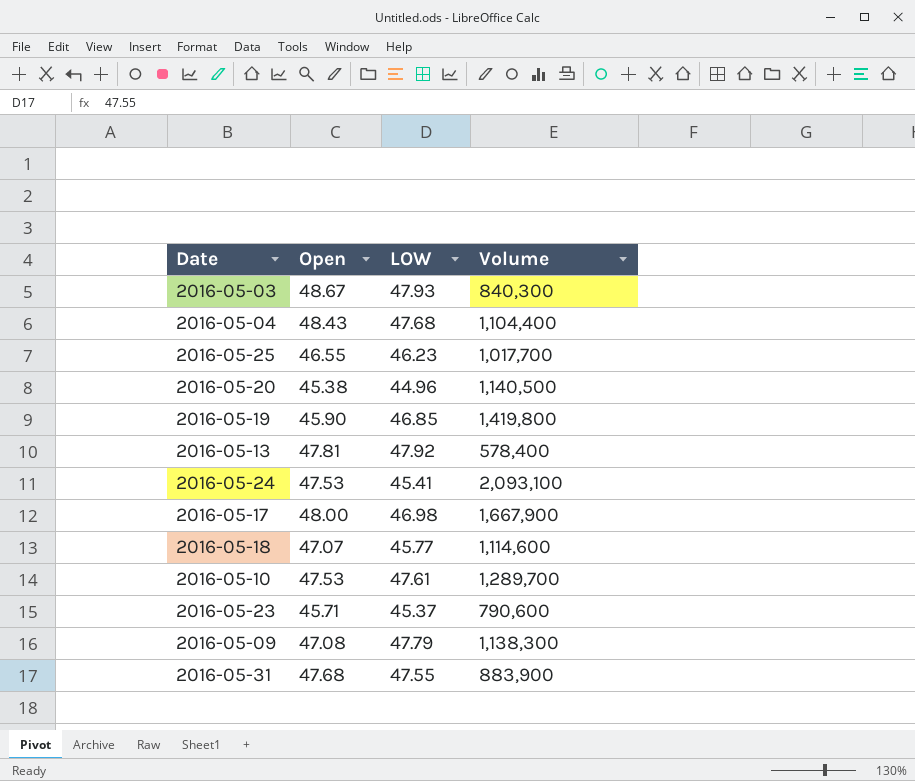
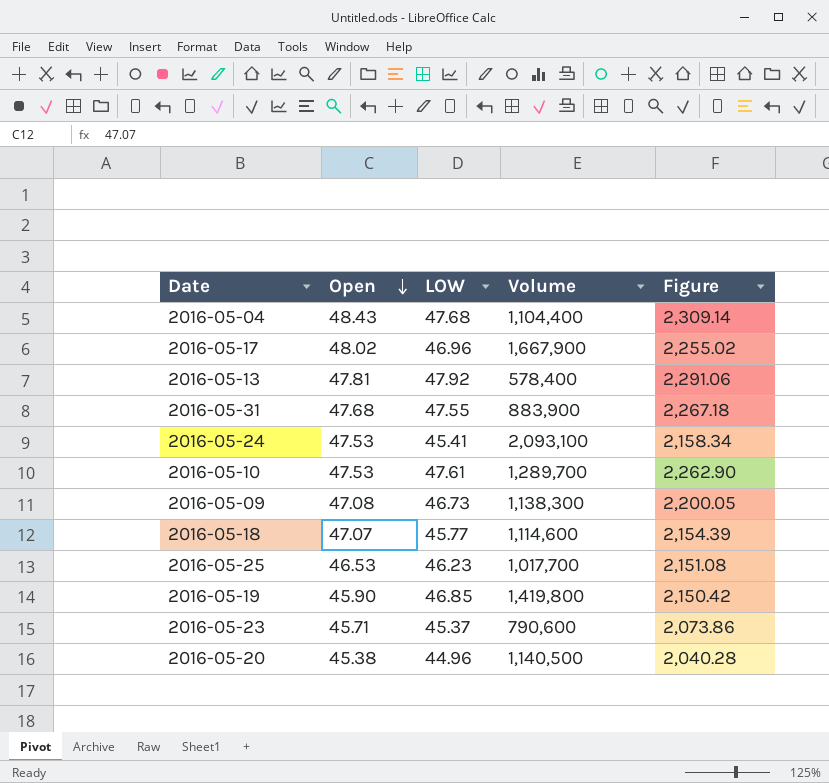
row order: none -> Open descending
column Figure | formula: none -> [Open] * [LOW]
row 2016-05-03: 48.67 | 47.93 | 840,300 -> none
2016-05-17 | Open: 48.00 -> 48.02
2016-05-17 | LOW: 46.98 -> 46.96
2016-05-09 | LOW: 47.79 -> 46.73
2016-05-25 | Open: 46.55 -> 46.53

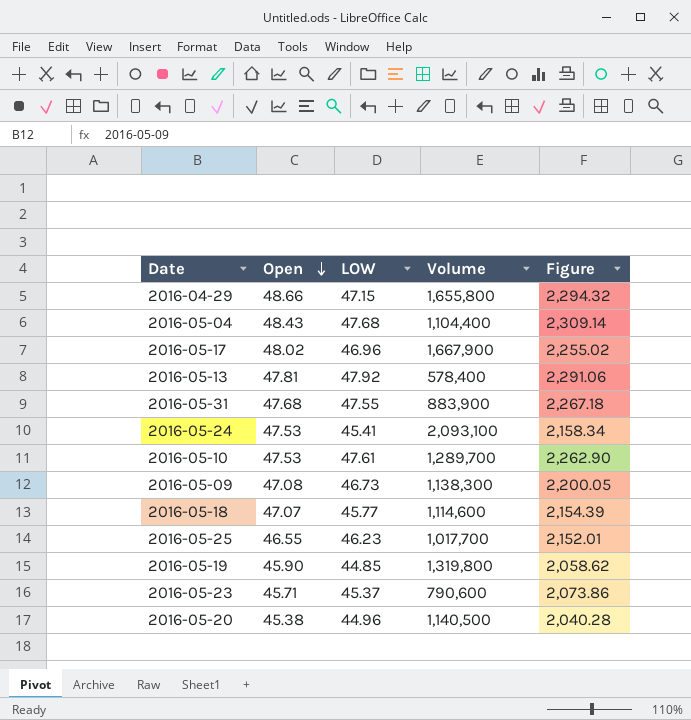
row 2016-04-29: none -> 48.66 | 47.15 | 1,655,800 | 2,294.32
2016-05-25 | Open: 46.53 -> 46.55
2016-05-25 | Figure: 2,151.08 -> 2,152.01
2016-05-19 | LOW: 46.85 -> 44.85
2016-05-19 | Volume: 1,419,800 -> 1,319,800
2016-05-19 | Figure: 2,150.42 -> 2,058.62

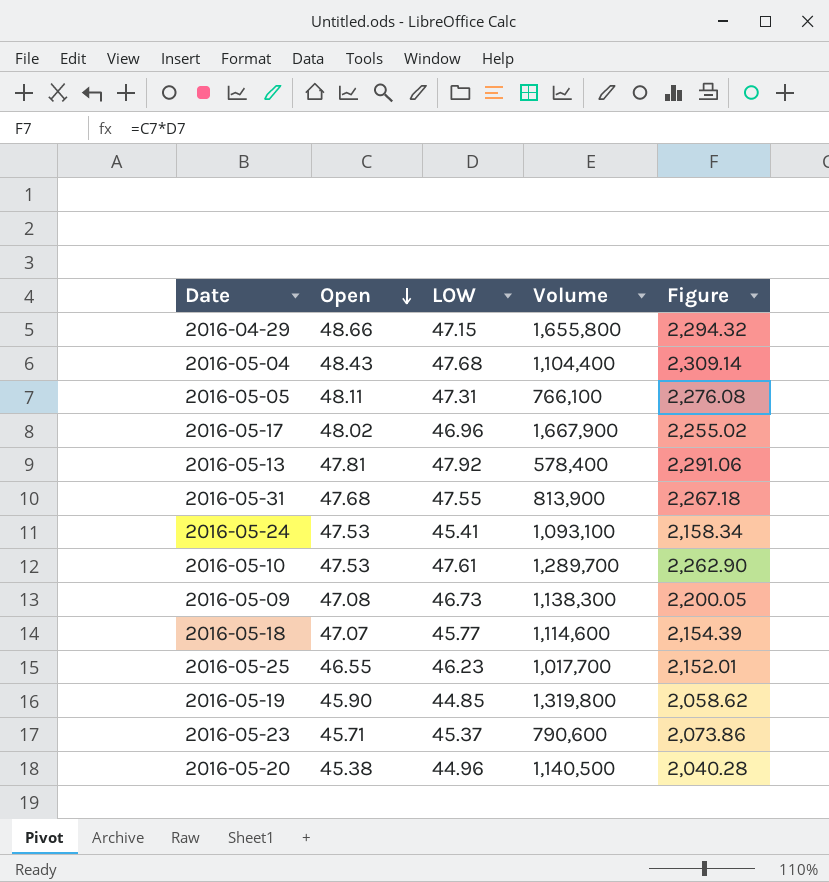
row 2016-05-05: none -> 48.11 | 47.31 | 766,100 | 2,276.08
2016-05-31 | Volume: 883,900 -> 813,900
2016-05-24 | Volume: 2,093,100 -> 1,093,100

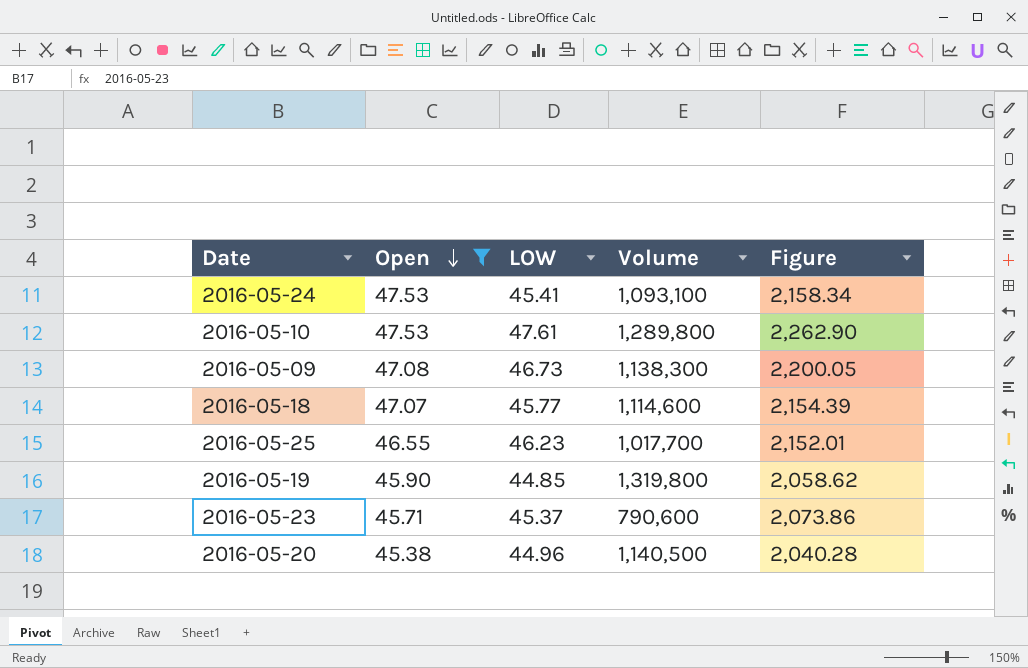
filter: none -> Open <= 47.53
2016-05-10 | Volume: 1,289,700 -> 1,289,800

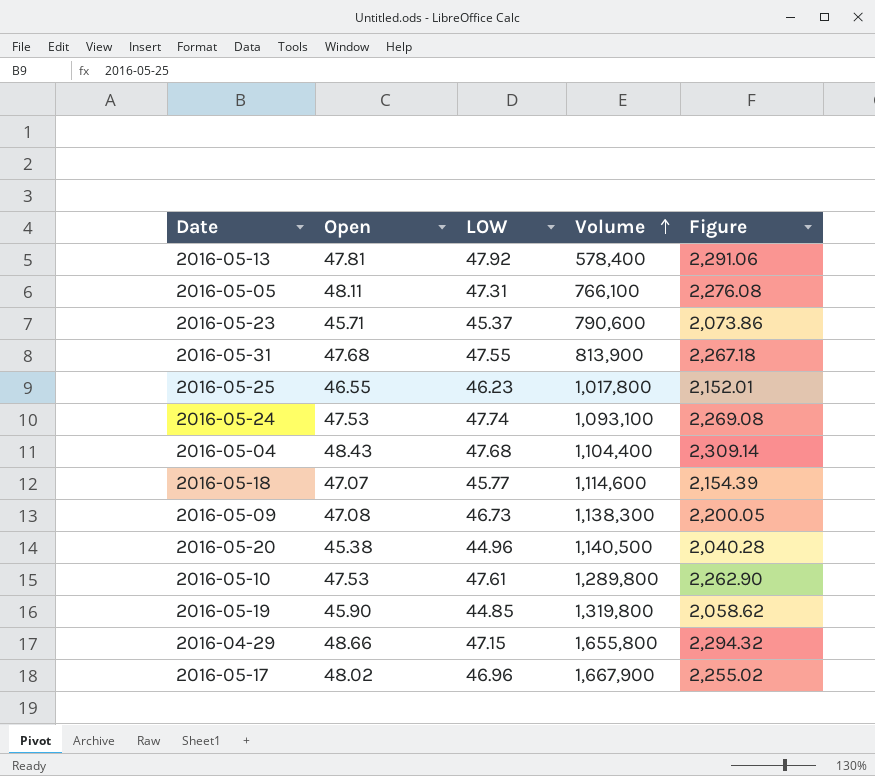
filter: Open <= 47.53 -> none
row order: Open descending -> Volume ascending
2016-05-25 | Volume: 1,017,700 -> 1,017,800
2016-05-24 | LOW: 45.41 -> 47.74
2016-05-24 | Figure: 2,158.34 -> 2,269.08

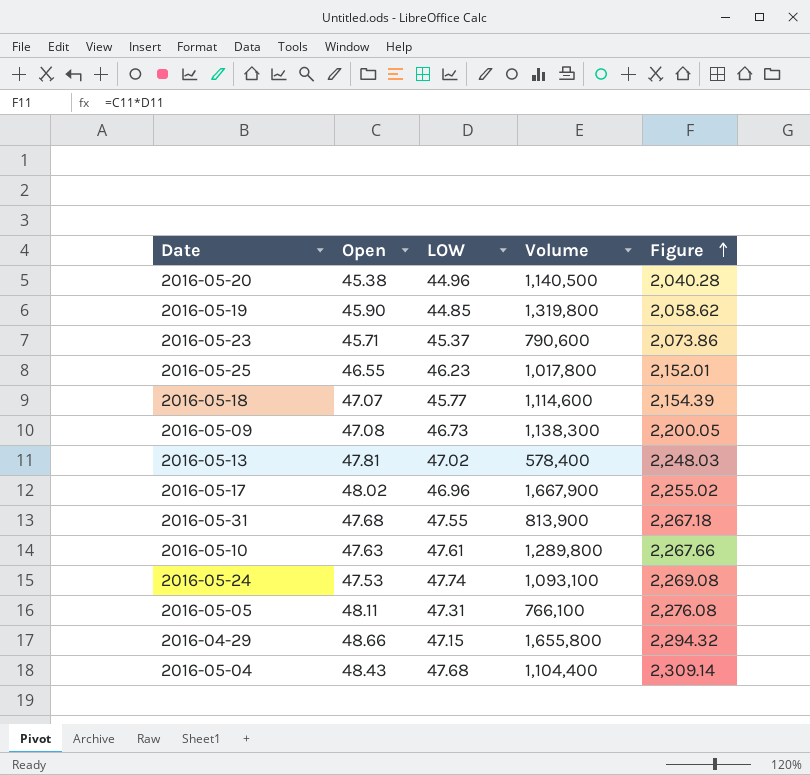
row order: Volume ascending -> Figure ascending
2016-05-13 | LOW: 47.92 -> 47.02
2016-05-13 | Figure: 2,291.06 -> 2,248.03
2016-05-10 | Open: 47.53 -> 47.63
2016-05-10 | Figure: 2,262.90 -> 2,267.66

